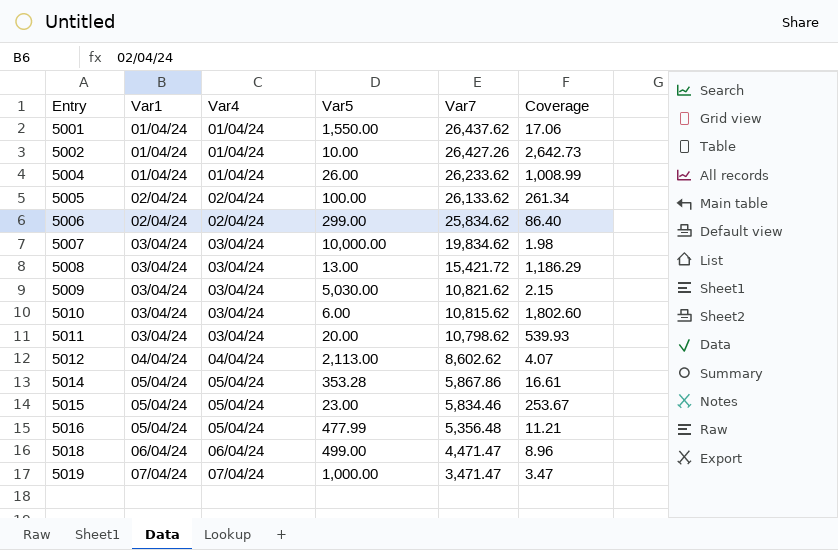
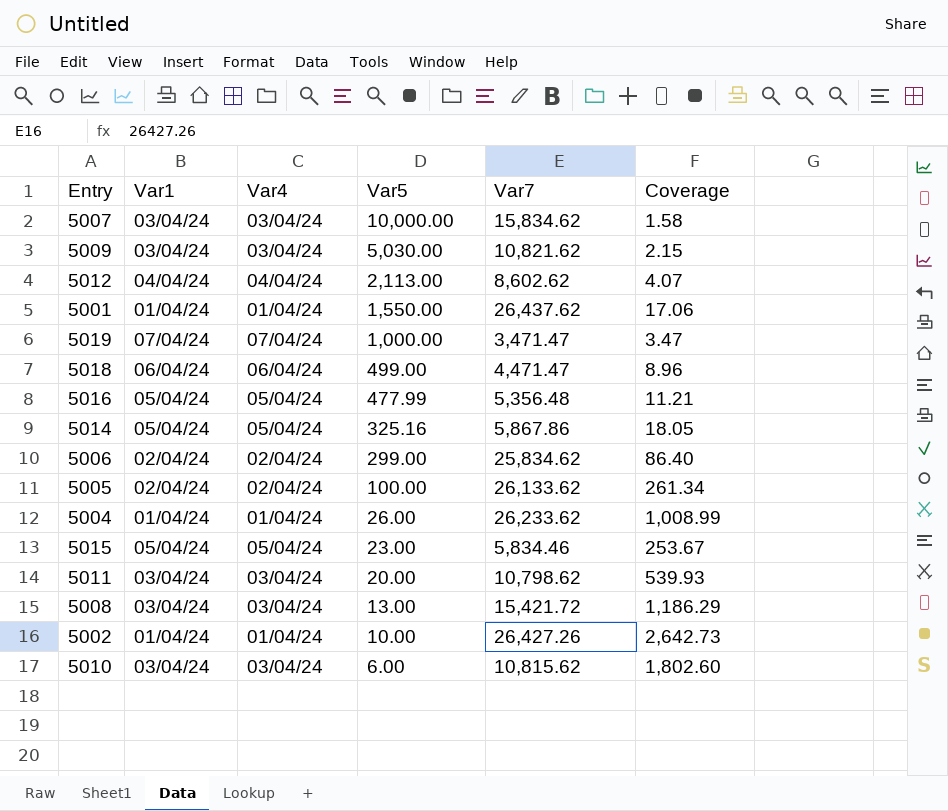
row order: Entry ascending -> Var5 descending
5007 | Var7: 19,834.62 -> 15,834.62
5007 | Coverage: 1.98 -> 1.58
5014 | Var5: 353.28 -> 325.16
5014 | Coverage: 16.61 -> 18.05

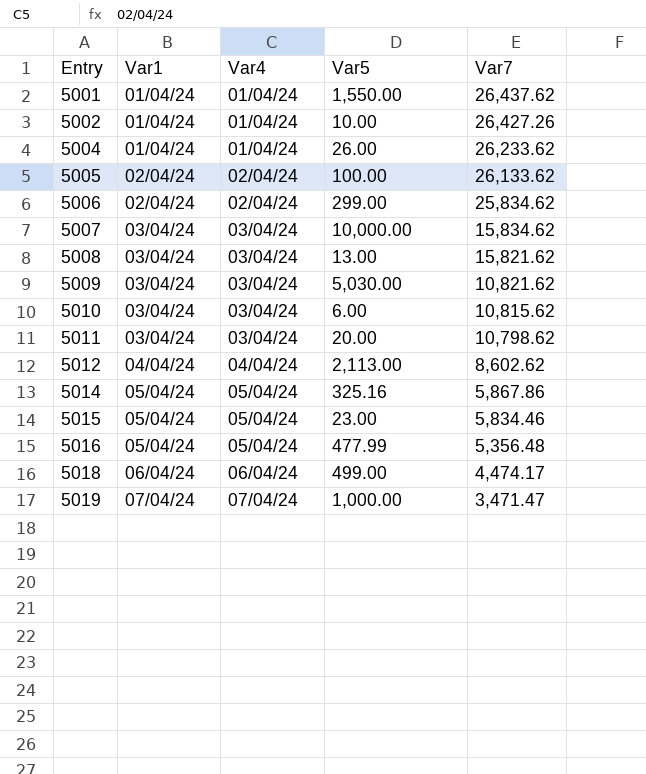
row order: Var5 descending -> Entry ascending
column Coverage | formula: [Var7] / [Var5] -> none
5008 | Var7: 15,421.72 -> 15,821.62
5018 | Var7: 4,471.47 -> 4,474.17

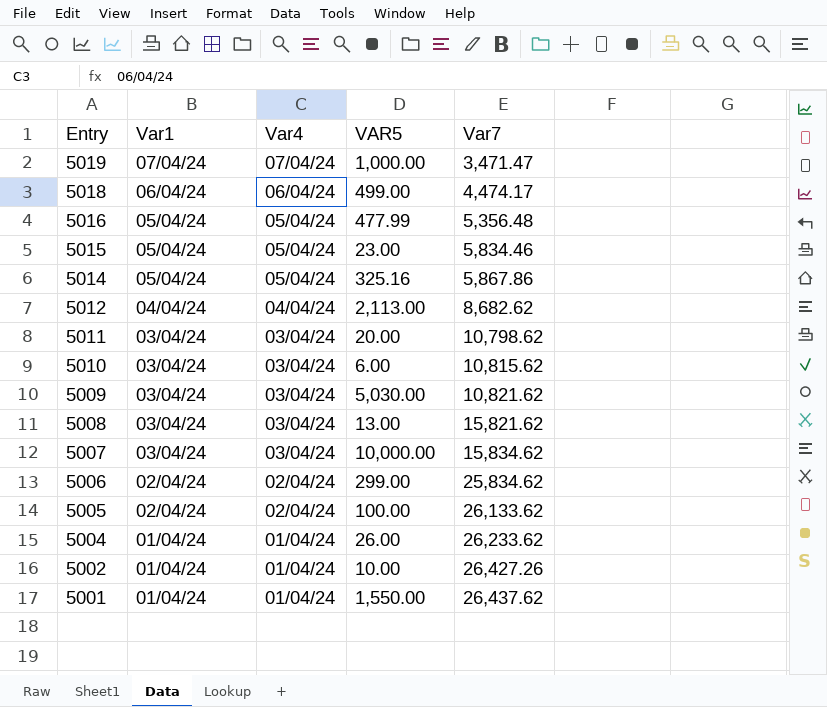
row order: Entry ascending -> Entry descending
column name: Var5 -> VAR5
5012 | Var7: 8,602.62 -> 8,682.62

